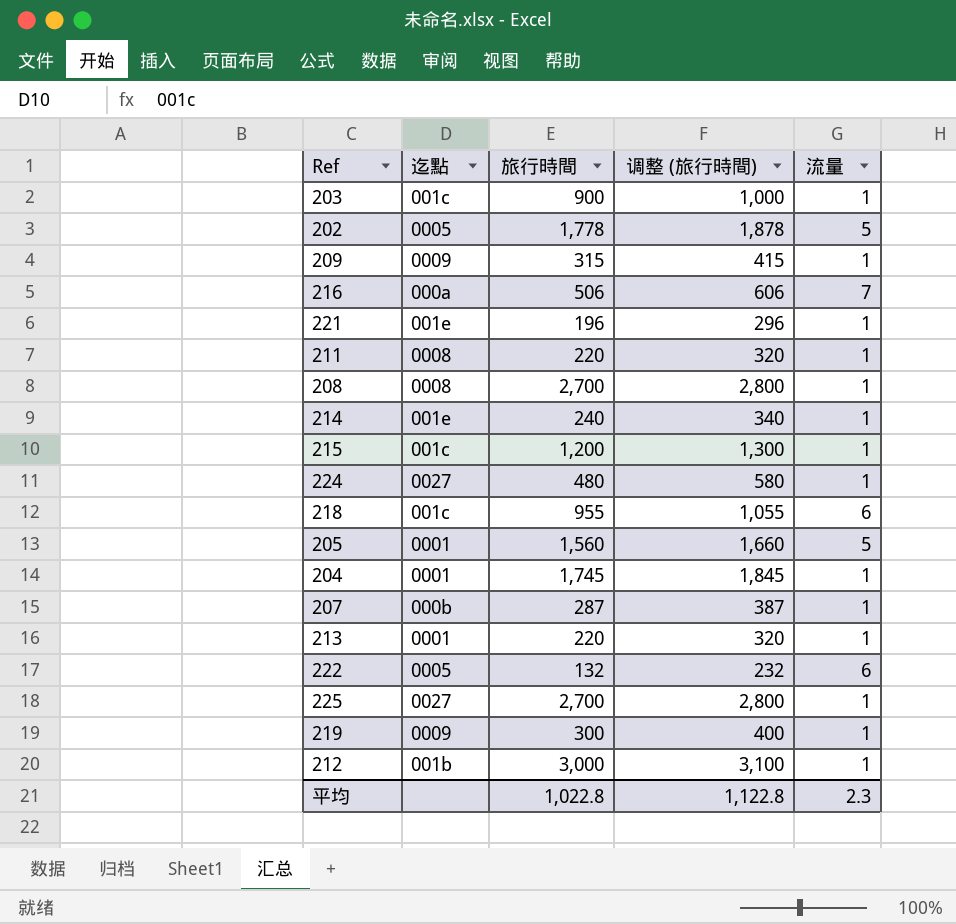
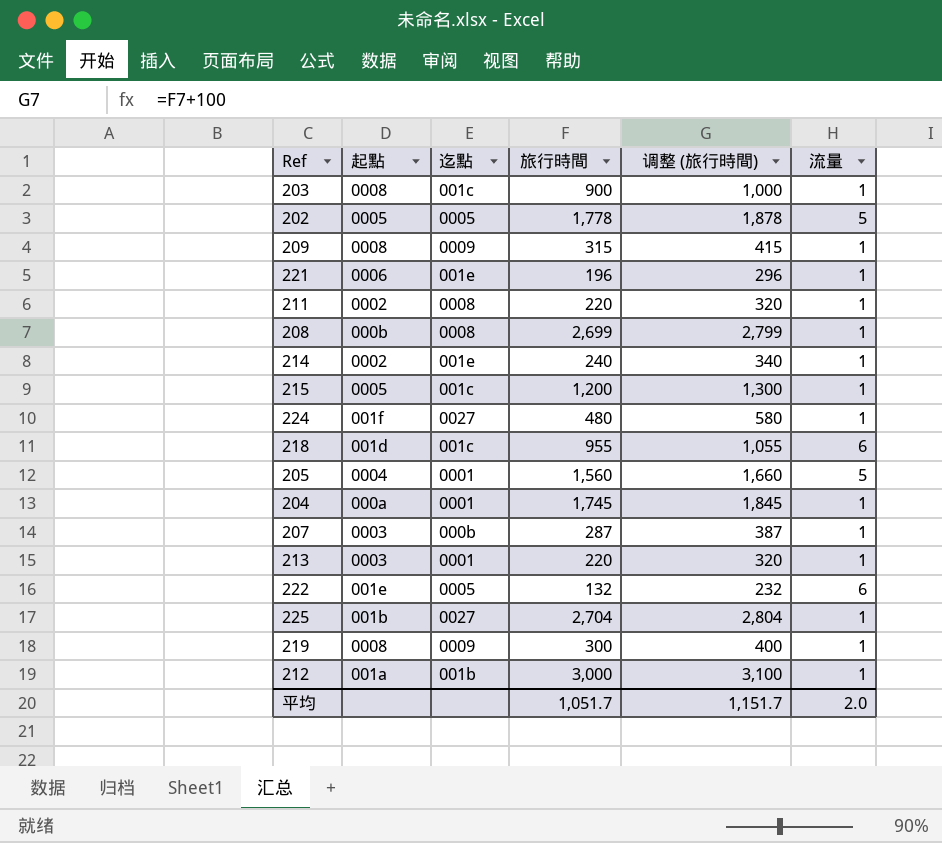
column 起點 | position: none -> 2
row 216: 000a | 506 | 606 | 7 -> none
208 | 旅行時間: 2,700 -> 2,699
208 | 调整 (旅行時間): 2,800 -> 2,799
225 | 旅行時間: 2,700 -> 2,704
225 | 调整 (旅行時間): 2,800 -> 2,804
平均 | 旅行時間: 1,022.8 -> 1,051.7
平均 | 调整 (旅行時間): 1,122.8 -> 1,151.7
平均 | 流量: 2.3 -> 2.0

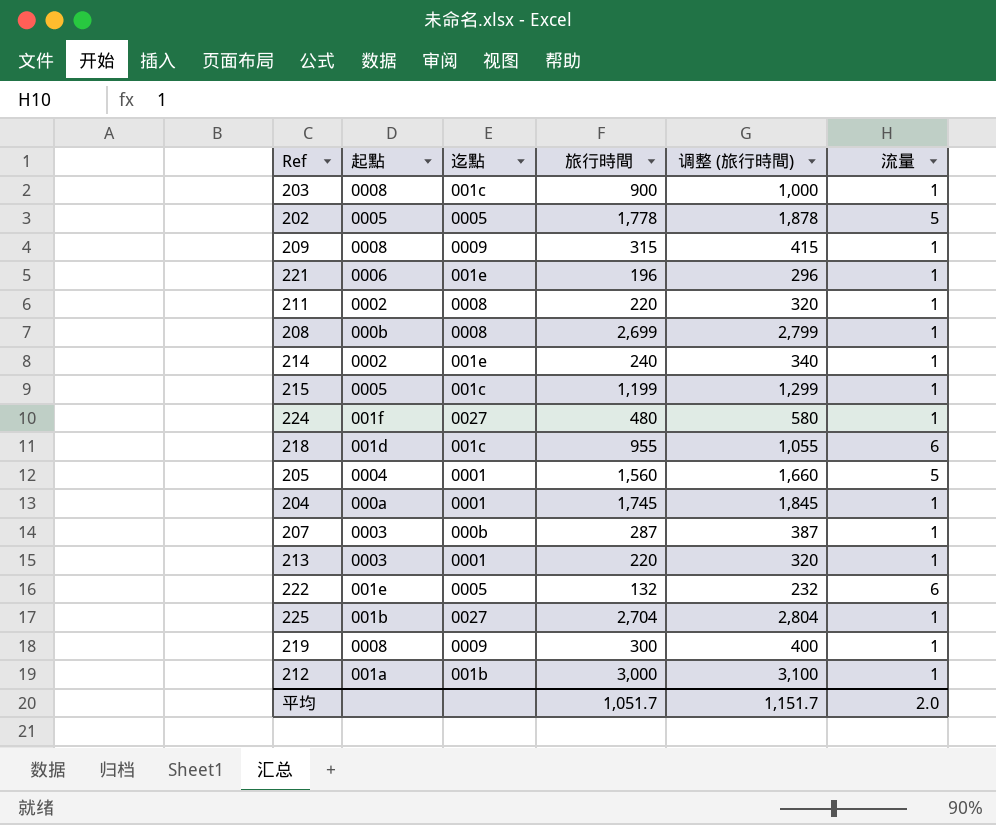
215 | 旅行時間: 1,200 -> 1,199
215 | 调整 (旅行時間): 1,300 -> 1,299

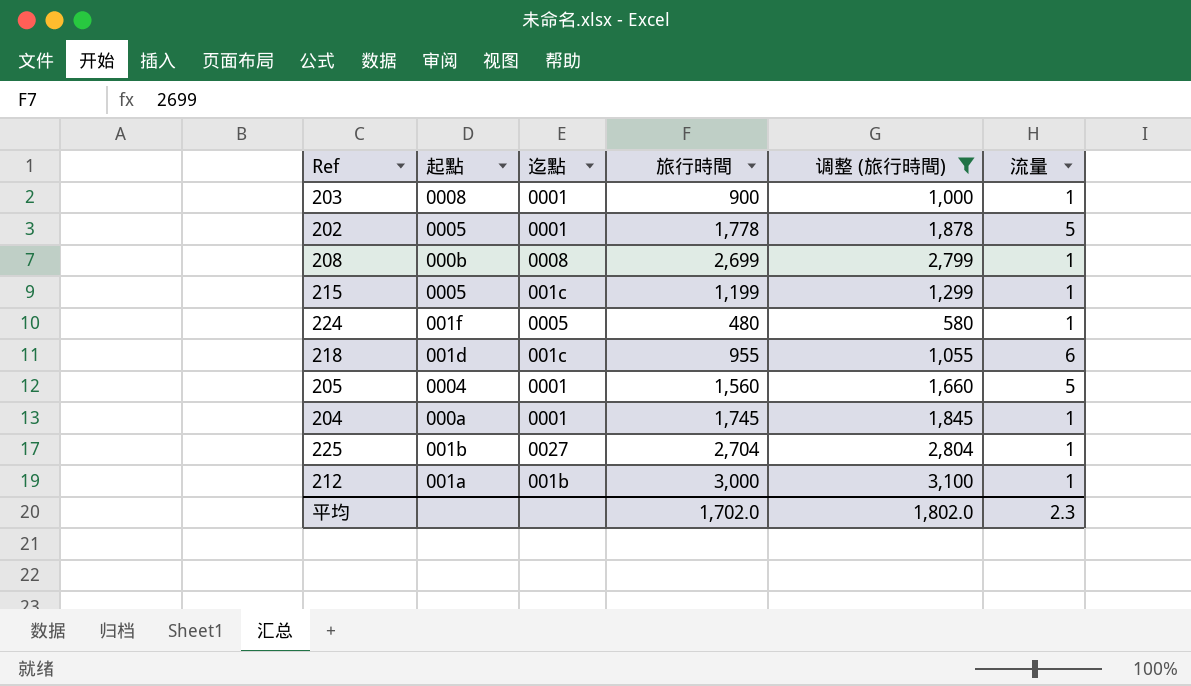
filter: none -> 调整 (旅行時間) >= 580
203 | 迄點: 001c -> 0001
202 | 迄點: 0005 -> 0001
224 | 迄點: 0027 -> 0005
平均 | 旅行時間: 1,051.7 -> 1,702.0
平均 | 调整 (旅行時間): 1,151.7 -> 1,802.0
平均 | 流量: 2.0 -> 2.3

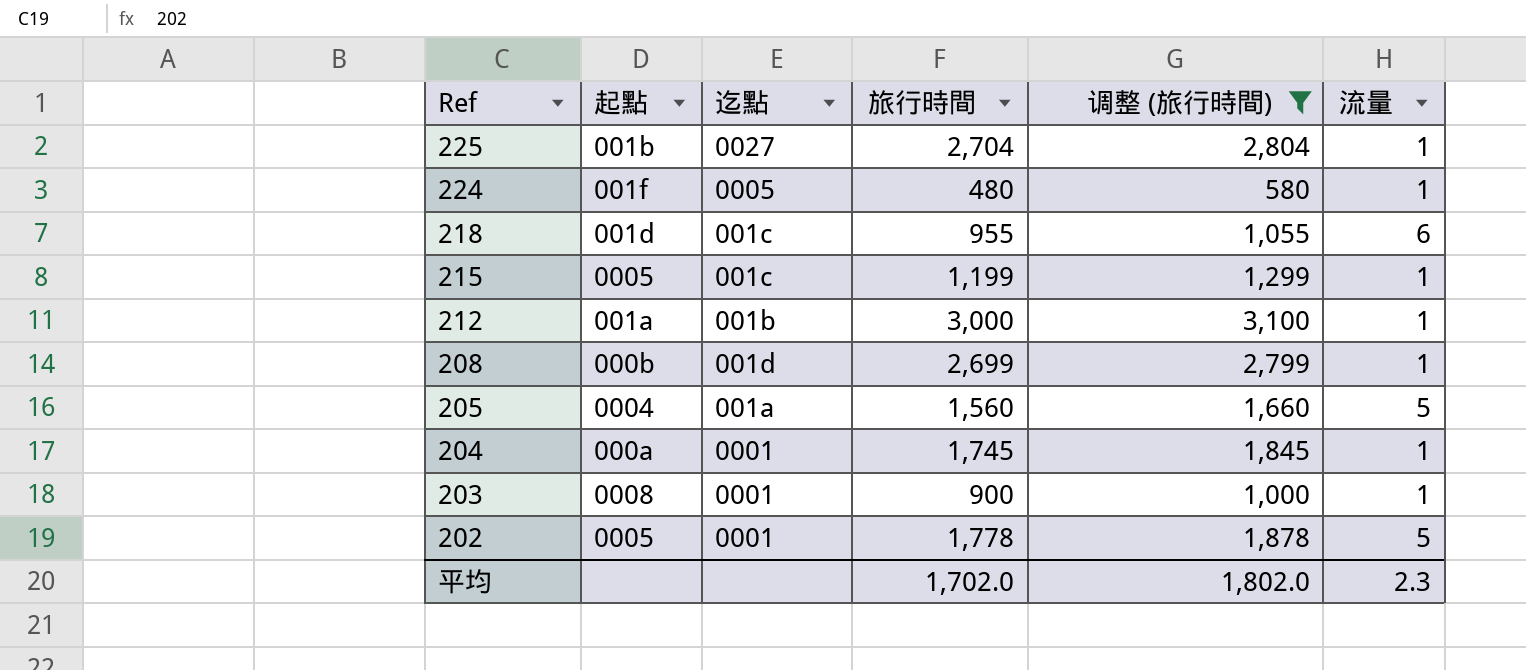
row order: none -> Ref descending
208 | 迄點: 0008 -> 001d
205 | 迄點: 0001 -> 001a

